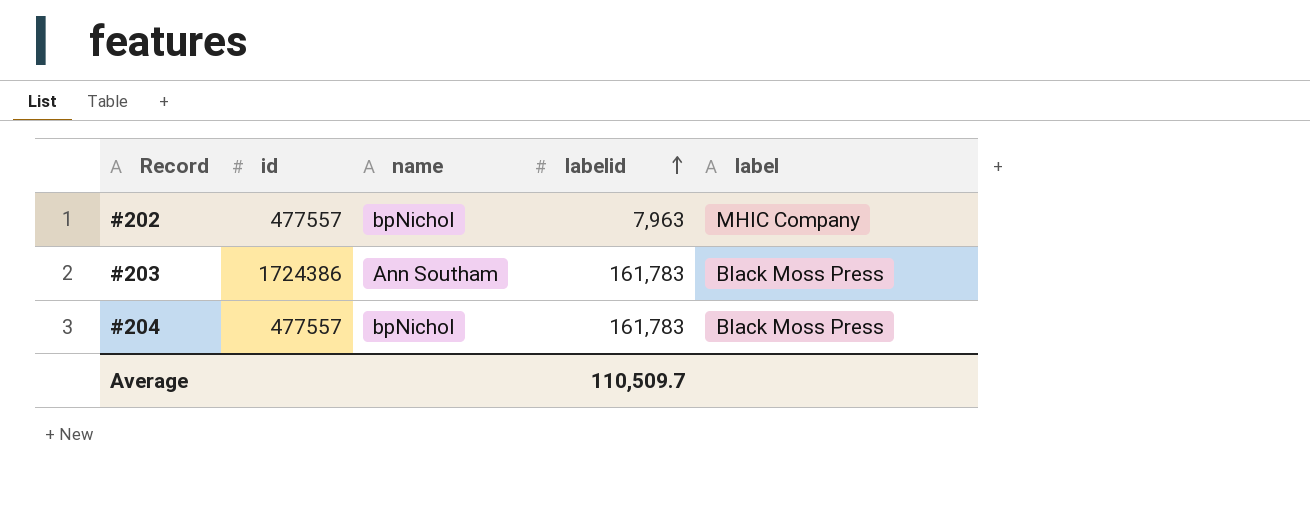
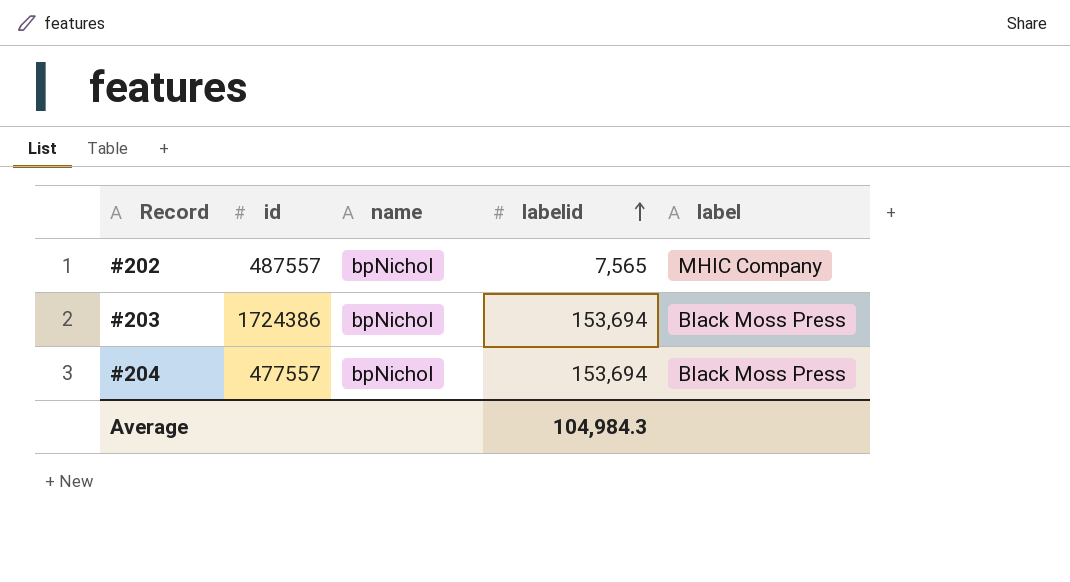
#202 | id: 477557 -> 487557
#202 | labelid: 7,963 -> 7,565
#203 | name: Ann Southam -> bpNichol
#203 | labelid: 161,783 -> 153,694
#204 | labelid: 161,783 -> 153,694
Average | labelid: 110,509.7 -> 104,984.3

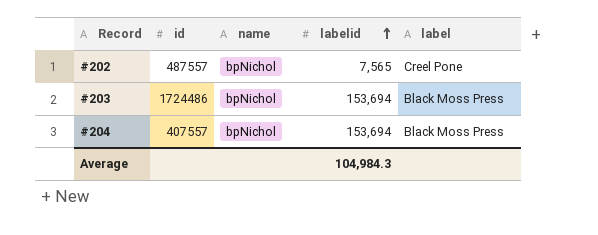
#202 | label: MHIC Company -> Creel Pone
#203 | id: 1724386 -> 1724486
#204 | id: 477557 -> 407557

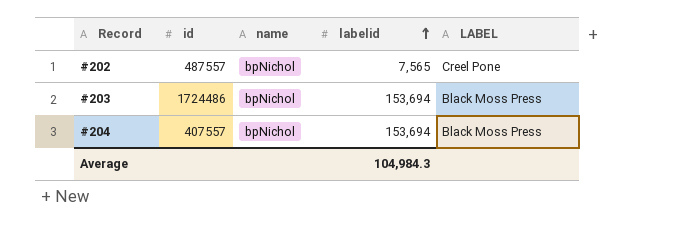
column name: label -> LABEL

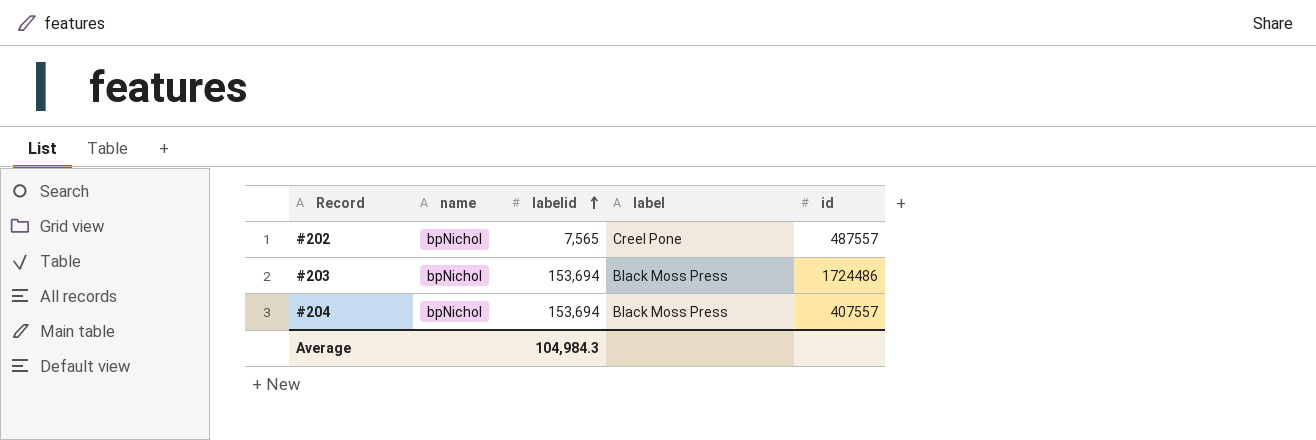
column name: LABEL -> label
column id | position: 2 -> 5

